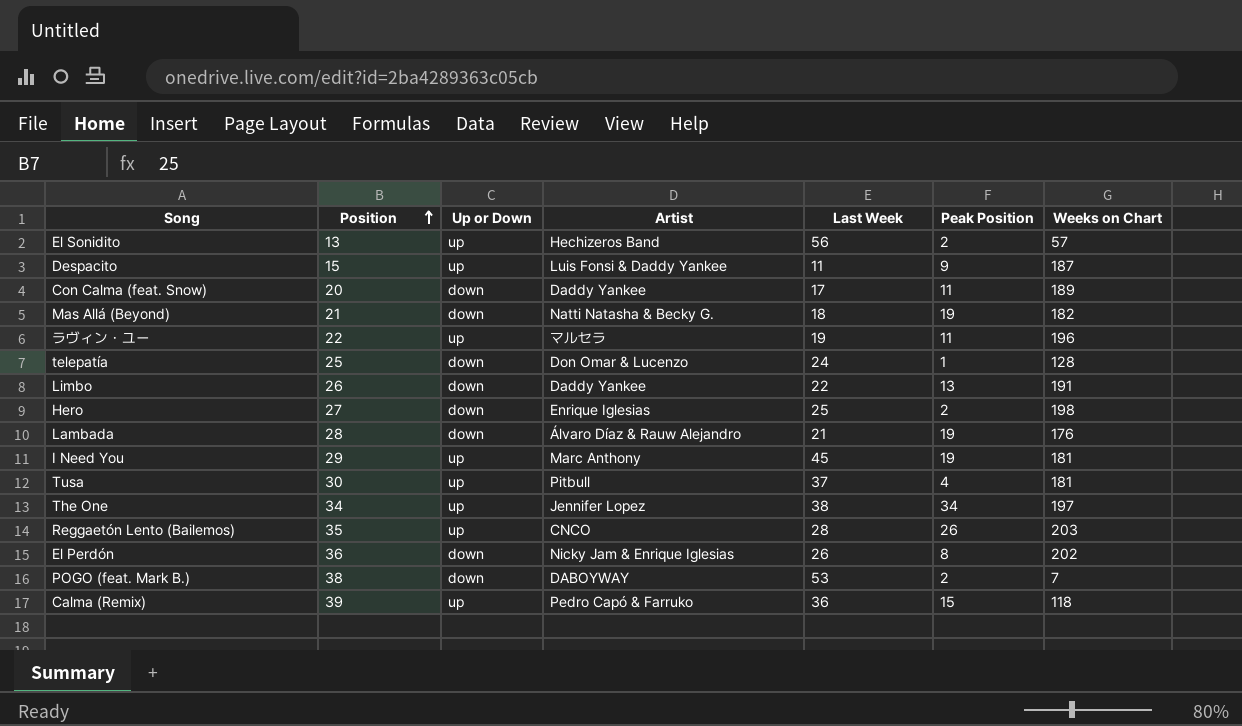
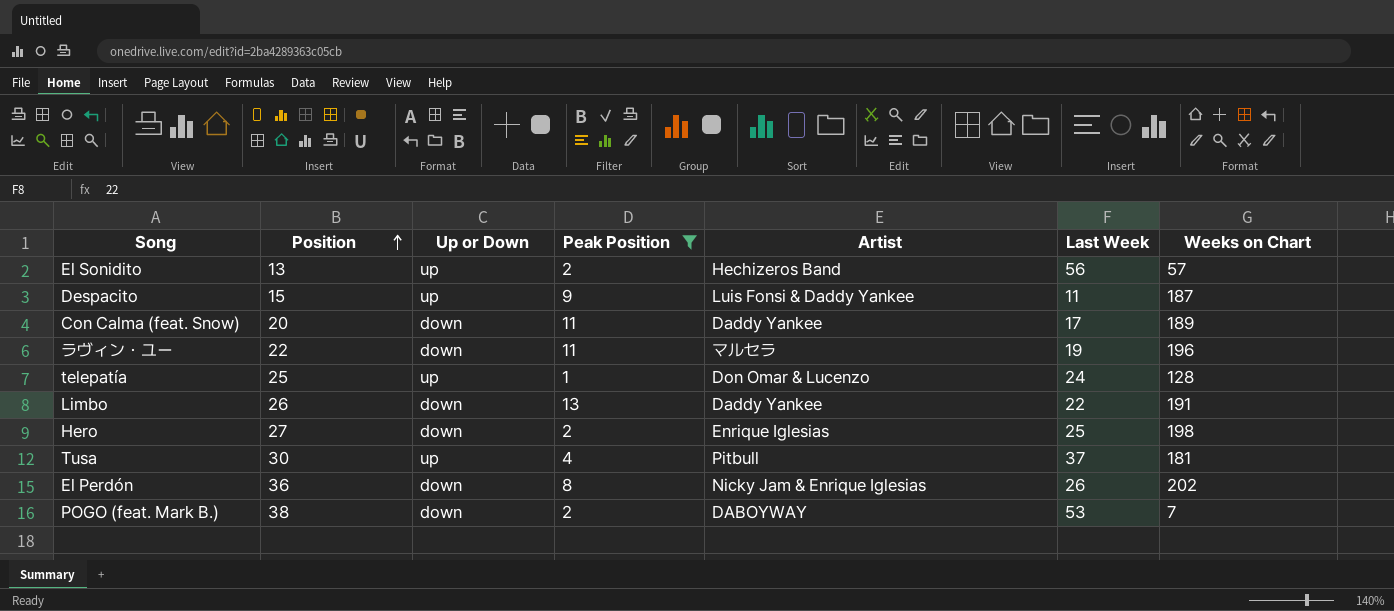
filter: none -> Peak Position <= 13
column Peak Position | position: 6 -> 4
ラヴィン・ユー | Up or Down: up -> down
telepatía | Up or Down: down -> up

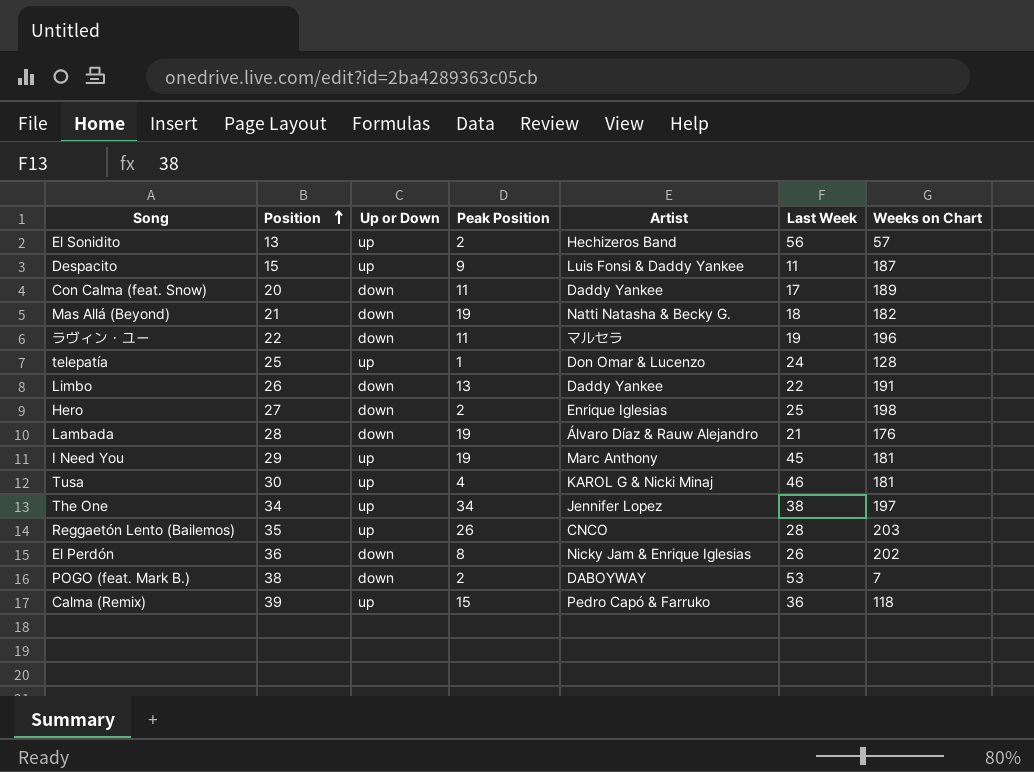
filter: Peak Position <= 13 -> none
Tusa | Artist: Pitbull -> KAROL G & Nicki Minaj
Tusa | Last Week: 37 -> 46

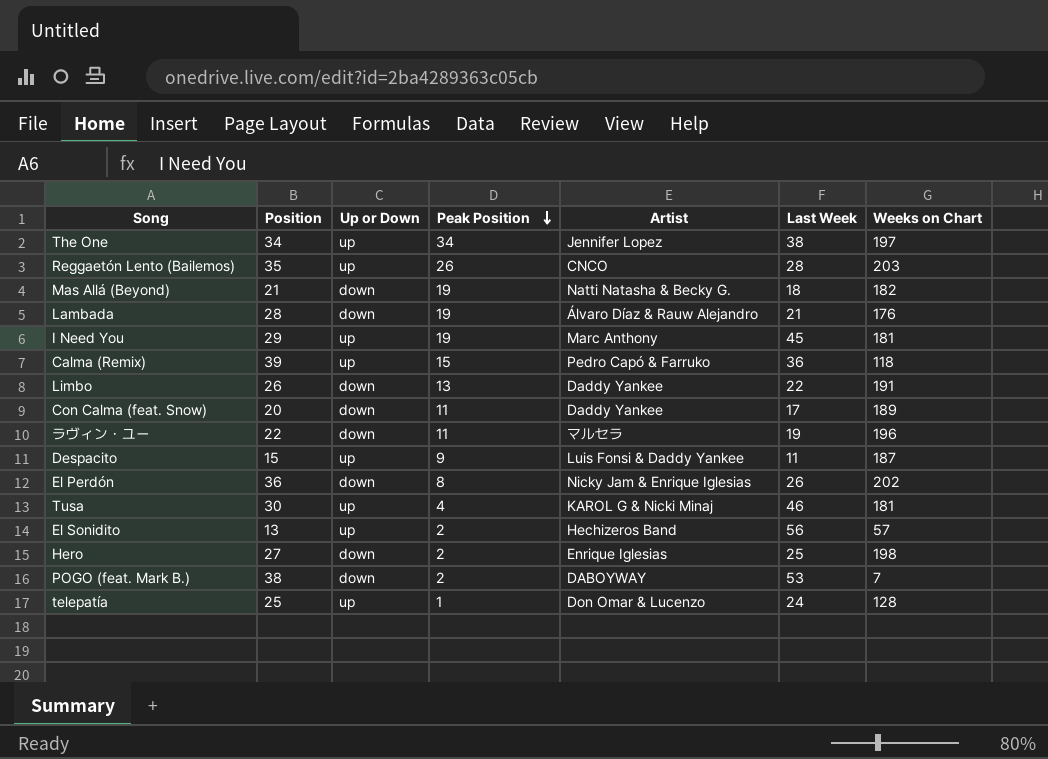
row order: Position ascending -> Peak Position descending

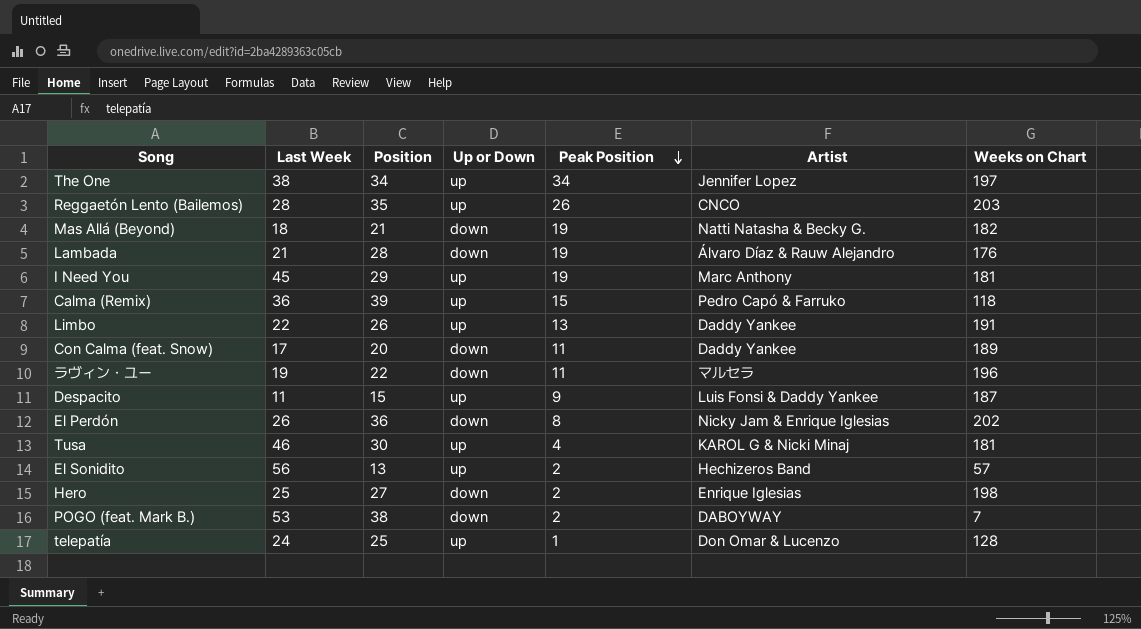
column Last Week | position: 6 -> 2
Limbo | Up or Down: down -> up

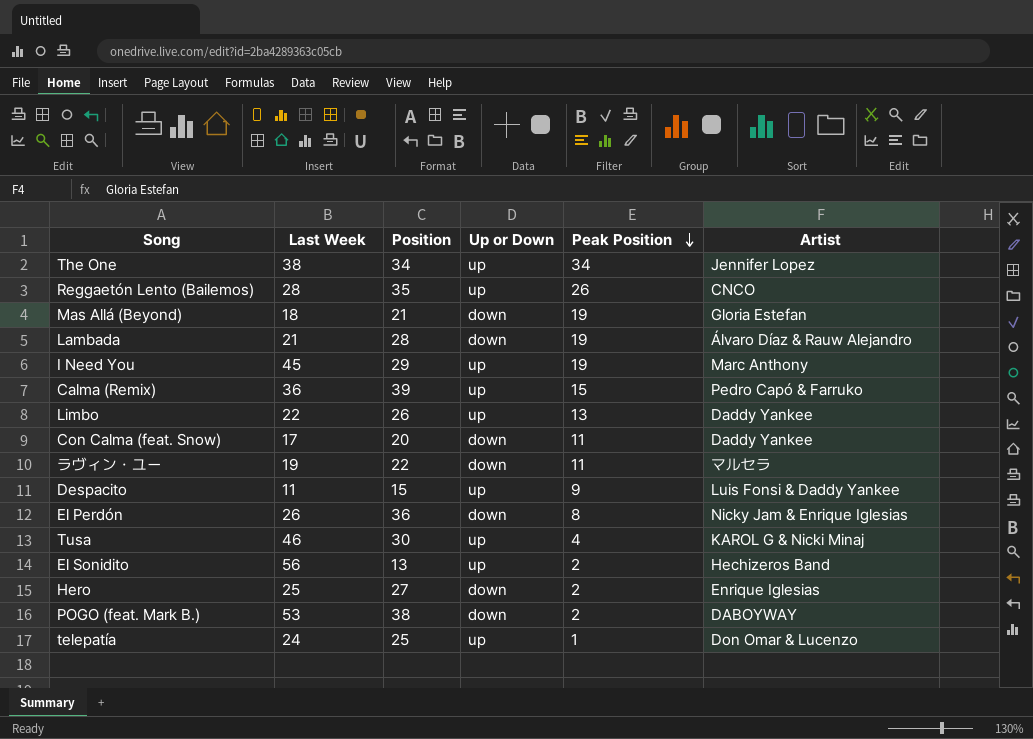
column Weeks on Chart | position: 7 -> none
Mas Allá (Beyond) | Artist: Natti Natasha & Becky G. -> Gloria Estefan

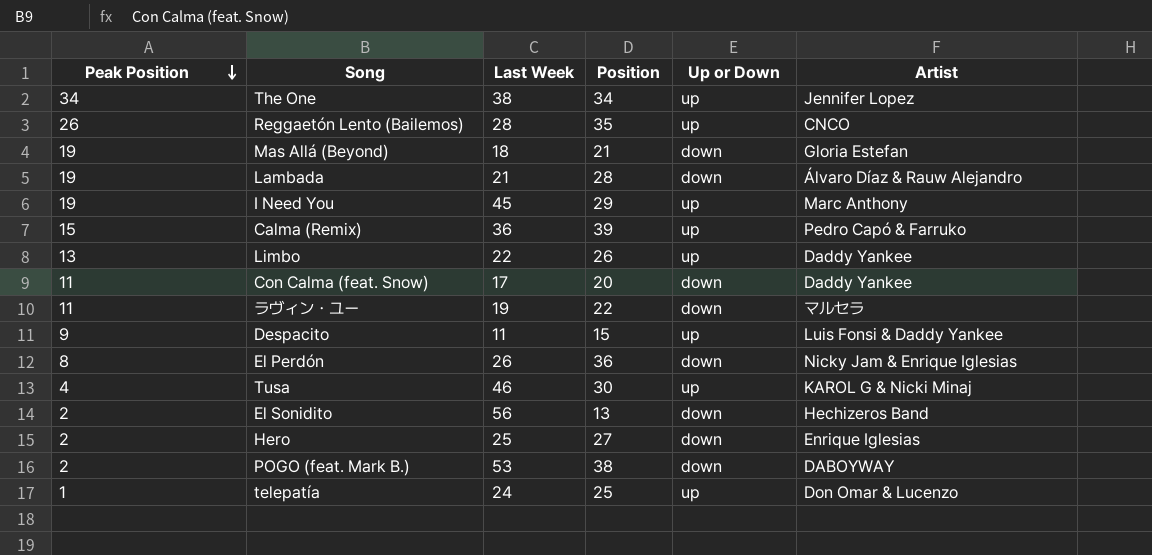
column Peak Position | position: 5 -> 1
El Sonidito | Up or Down: up -> down

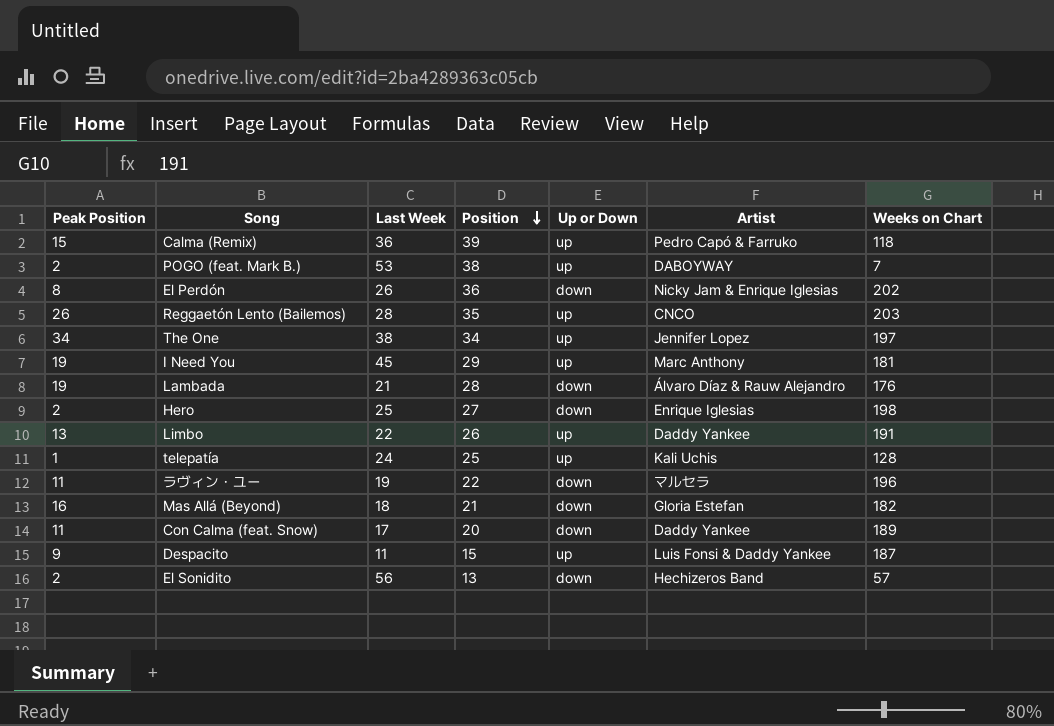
row order: Peak Position descending -> Position descending
column Weeks on Chart | position: none -> 7
row Tusa: 4 | 46 | 30 | up | KAROL G & Nicki Minaj -> none
POGO (feat. Mark B.) | Up or Down: down -> up
telepatía | Artist: Don Omar & Lucenzo -> Kali Uchis
Mas Allá (Beyond) | Peak Position: 19 -> 16

